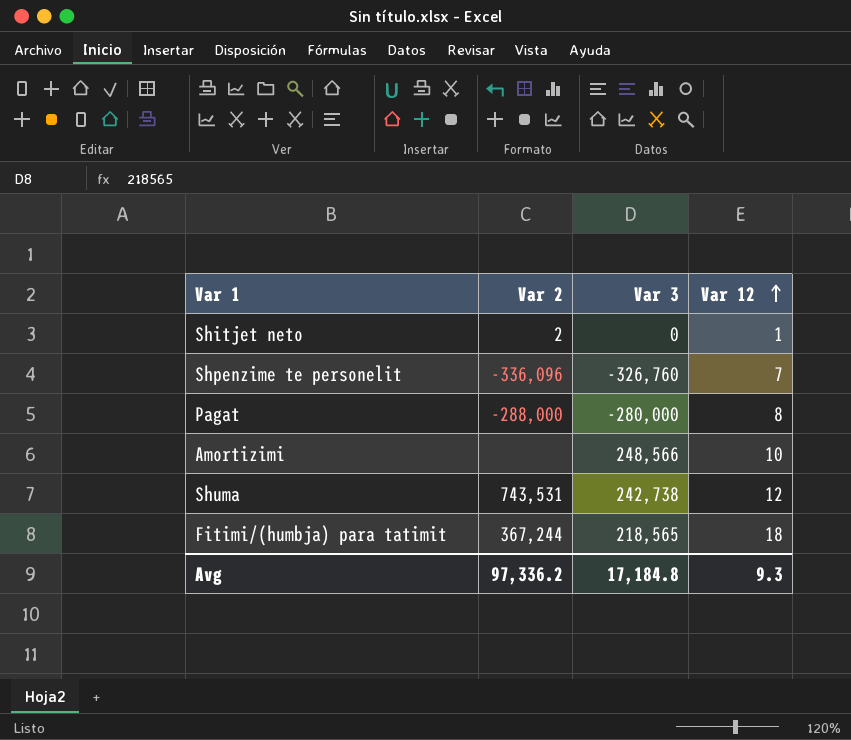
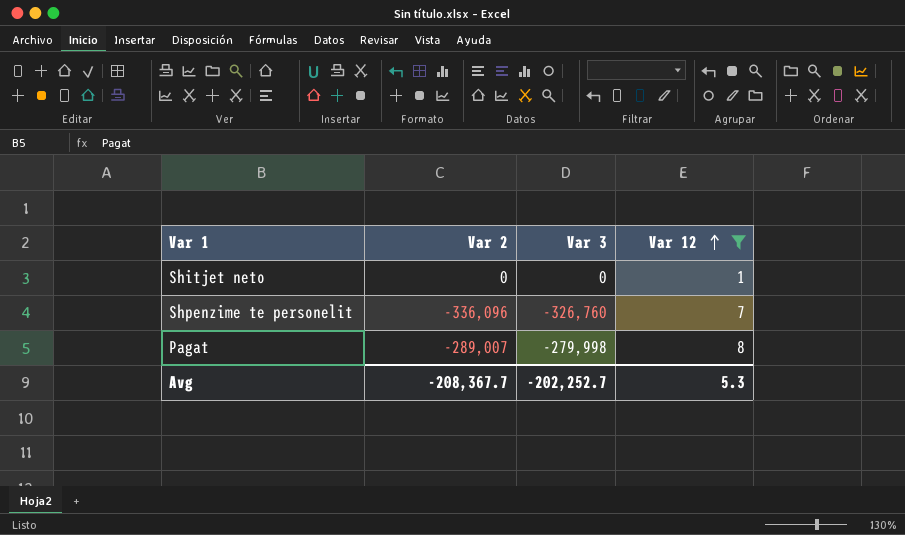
filter: none -> Var 12 <= 8
Shitjet neto | Var 2: 2 -> 0
Pagat | Var 2: -288,000 -> -289,007
Pagat | Var 3: -280,000 -> -279,998
Avg | Var 2: 97,336.2 -> -208,367.7
Avg | Var 3: 17,184.8 -> -202,252.7
Avg | Var 12: 9.3 -> 5.3

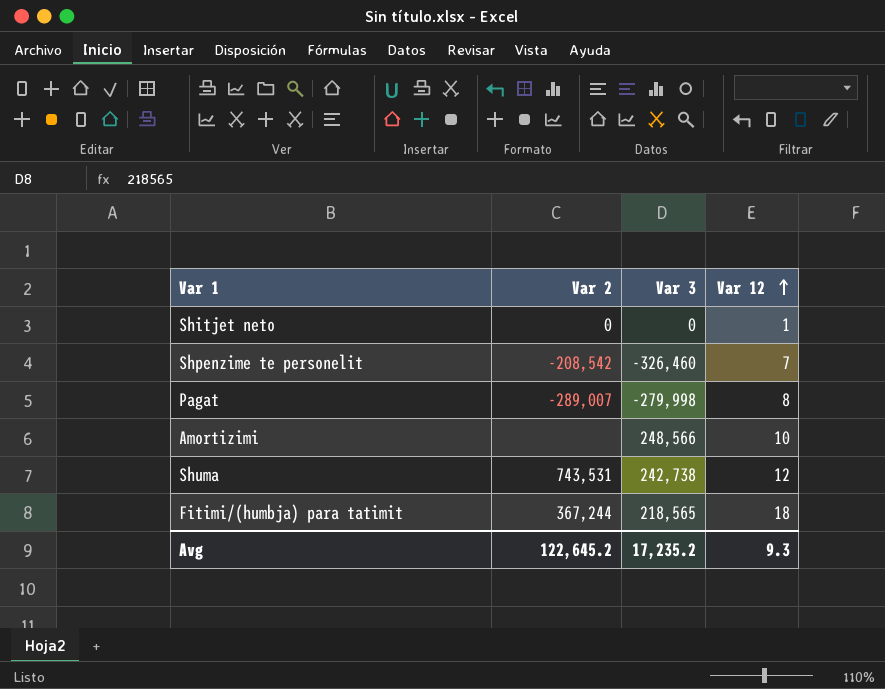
filter: Var 12 <= 8 -> none
Shpenzime te personelit | Var 2: -336,096 -> -208,542
Shpenzime te personelit | Var 3: -326,760 -> -326,460
Avg | Var 2: -208,367.7 -> 122,645.2
Avg | Var 3: -202,252.7 -> 17,235.2
Avg | Var 12: 5.3 -> 9.3

